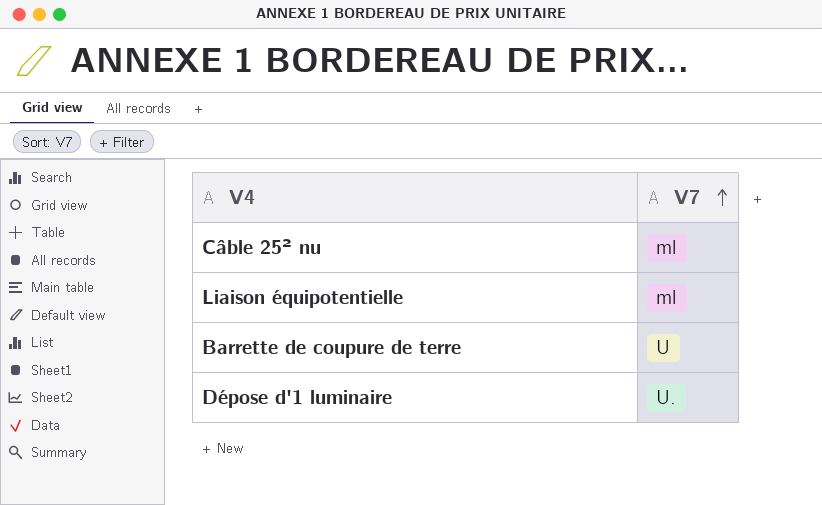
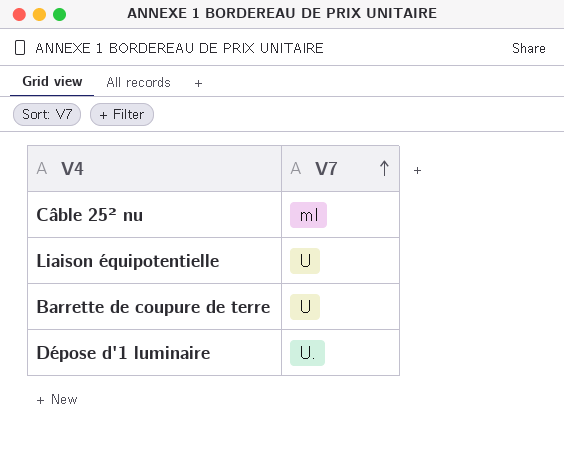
Liaison équipotentielle | V7: ml -> U

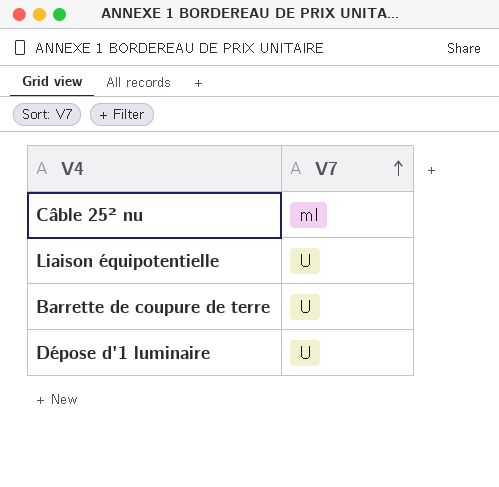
Dépose d'1 luminaire | V7: U. -> U

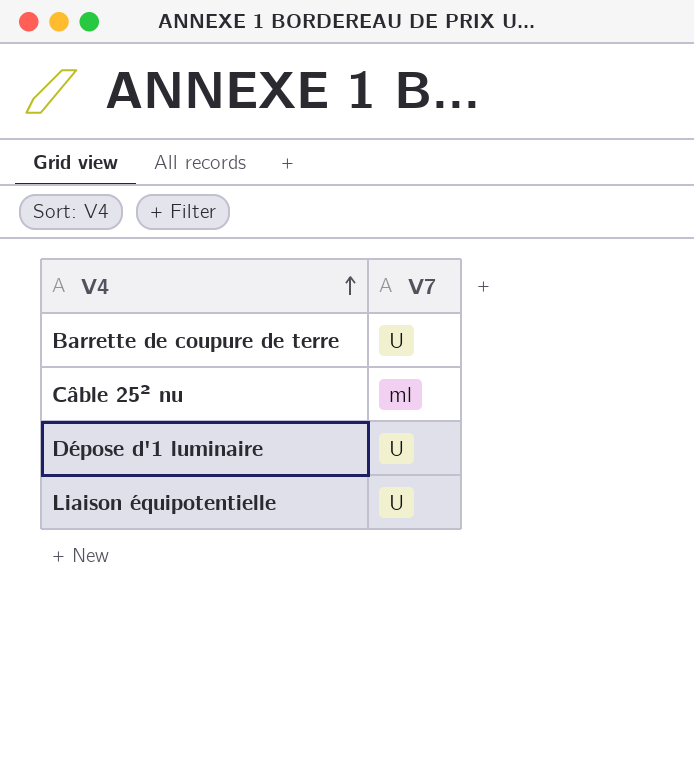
row order: V7 ascending -> V4 ascending

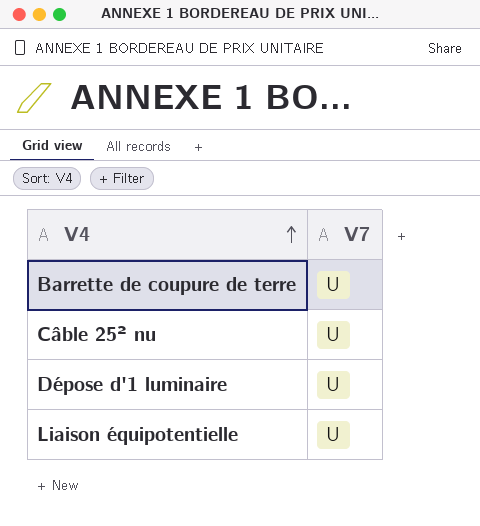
Câble 25² nu | V7: ml -> U

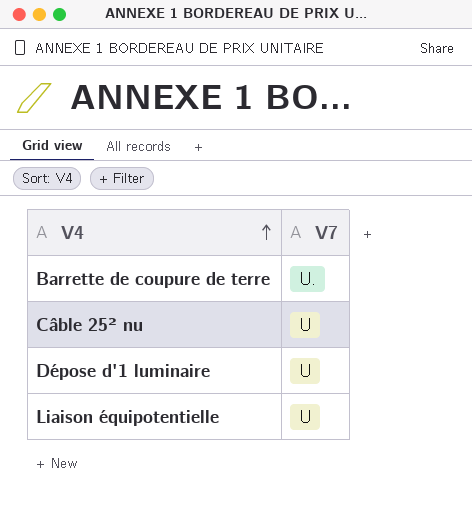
Barrette de coupure de terre | V7: U -> U.

